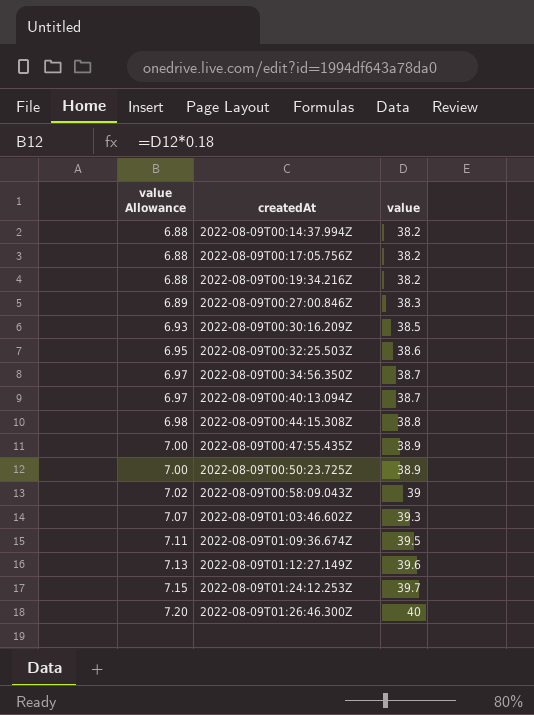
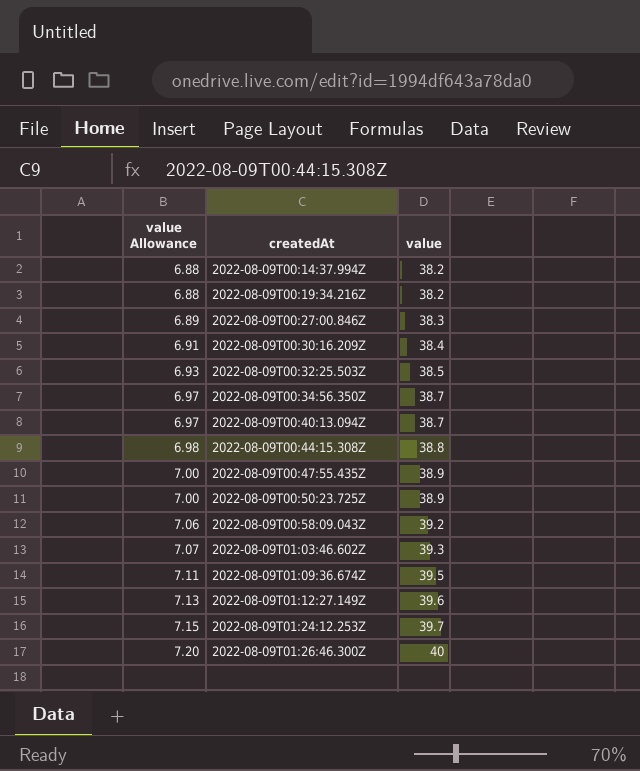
row 2022-08-09T00:17:05.756Z: 6.88 | 38.2 -> none
2022-08-09T00:30:16.209Z | value Allowance: 6.93 -> 6.91
2022-08-09T00:30:16.209Z | value: 38.5 -> 38.4
2022-08-09T00:32:25.503Z | value Allowance: 6.95 -> 6.93
2022-08-09T00:32:25.503Z | value: 38.6 -> 38.5
2022-08-09T00:58:09.043Z | value Allowance: 7.02 -> 7.06
2022-08-09T00:58:09.043Z | value: 39 -> 39.2

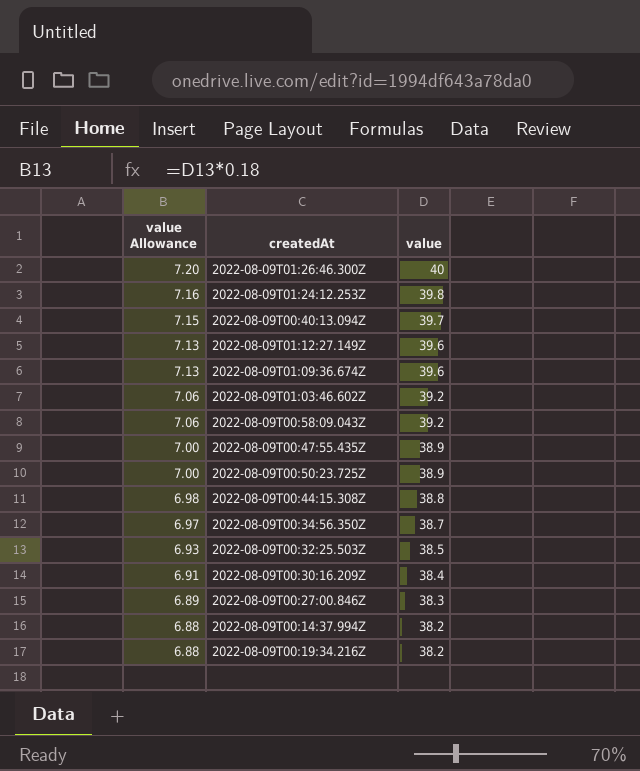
row order: value Allowance ascending -> value Allowance descending
2022-08-09T01:24:12.253Z | value Allowance: 7.15 -> 7.16
2022-08-09T01:24:12.253Z | value: 39.7 -> 39.8
2022-08-09T00:40:13.094Z | value Allowance: 6.97 -> 7.15
2022-08-09T00:40:13.094Z | value: 38.7 -> 39.7
2022-08-09T01:09:36.674Z | value Allowance: 7.11 -> 7.13
2022-08-09T01:09:36.674Z | value: 39.5 -> 39.6
2022-08-09T01:03:46.602Z | value Allowance: 7.07 -> 7.06
2022-08-09T01:03:46.602Z | value: 39.3 -> 39.2

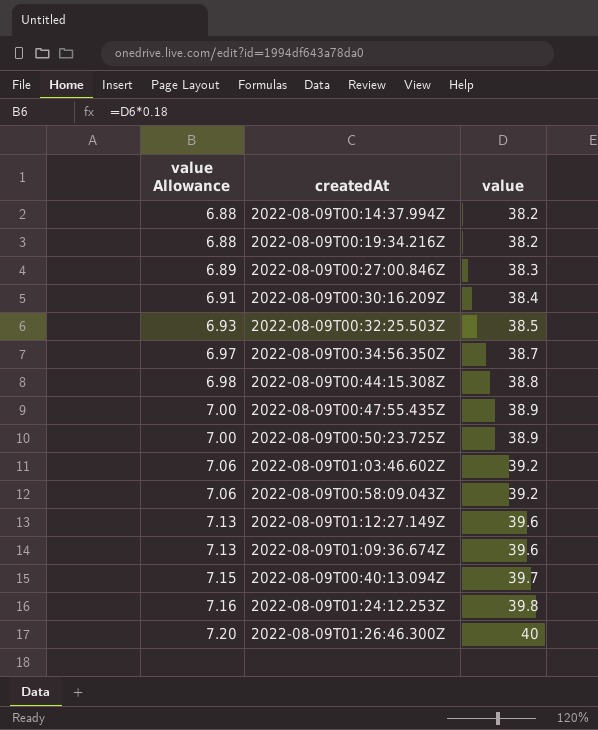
row order: value Allowance descending -> value Allowance ascending

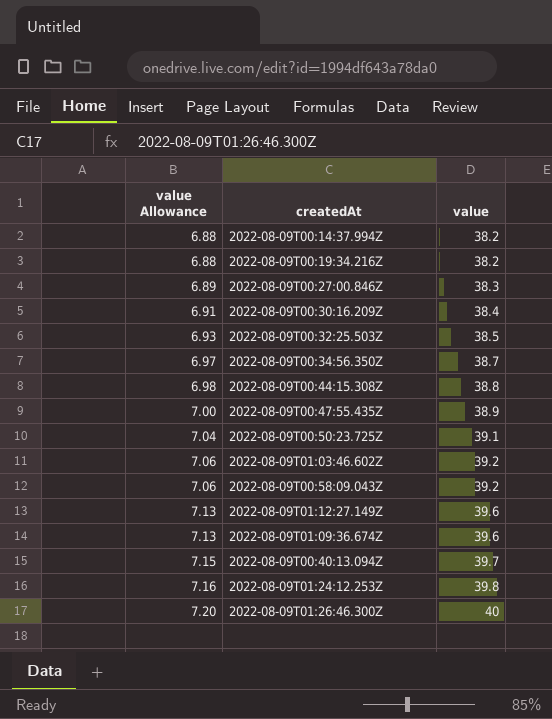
2022-08-09T00:50:23.725Z | value Allowance: 7.00 -> 7.04
2022-08-09T00:50:23.725Z | value: 38.9 -> 39.1

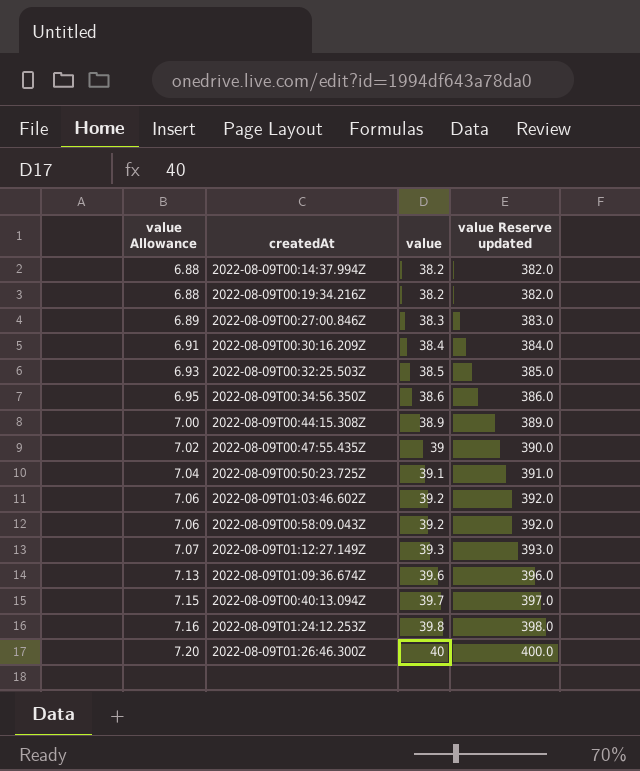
column value Reserve updated | formula: none -> [value] * 10
2022-08-09T00:34:56.350Z | value Allowance: 6.97 -> 6.95
2022-08-09T00:34:56.350Z | value: 38.7 -> 38.6
2022-08-09T00:44:15.308Z | value Allowance: 6.98 -> 7.00
2022-08-09T00:44:15.308Z | value: 38.8 -> 38.9
2022-08-09T00:47:55.435Z | value Allowance: 7.00 -> 7.02
2022-08-09T00:47:55.435Z | value: 38.9 -> 39
2022-08-09T01:12:27.149Z | value Allowance: 7.13 -> 7.07
2022-08-09T01:12:27.149Z | value: 39.6 -> 39.3

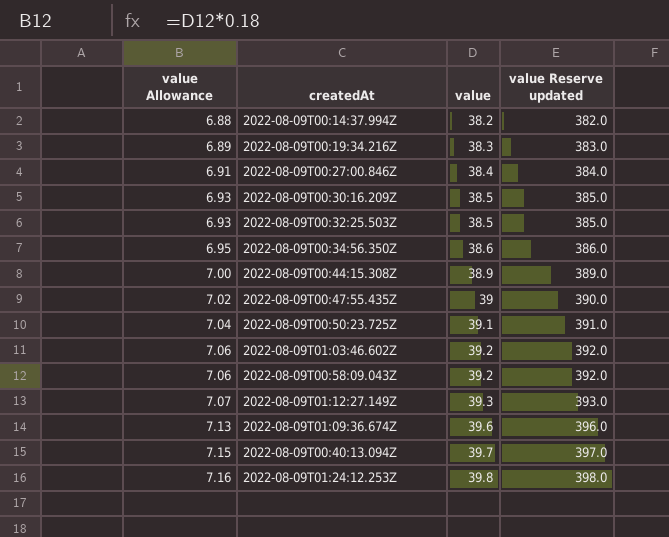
row 2022-08-09T01:26:46.300Z: 7.20 | 40 | 400.0 -> none
2022-08-09T00:19:34.216Z | value Allowance: 6.88 -> 6.89
2022-08-09T00:19:34.216Z | value: 38.2 -> 38.3
2022-08-09T00:19:34.216Z | value Reserve updated: 382.0 -> 383.0
2022-08-09T00:27:00.846Z | value Allowance: 6.89 -> 6.91
2022-08-09T00:27:00.846Z | value: 38.3 -> 38.4
2022-08-09T00:27:00.846Z | value Reserve updated: 383.0 -> 384.0
2022-08-09T00:30:16.209Z | value Allowance: 6.91 -> 6.93
2022-08-09T00:30:16.209Z | value: 38.4 -> 38.5
2022-08-09T00:30:16.209Z | value Reserve updated: 384.0 -> 385.0

